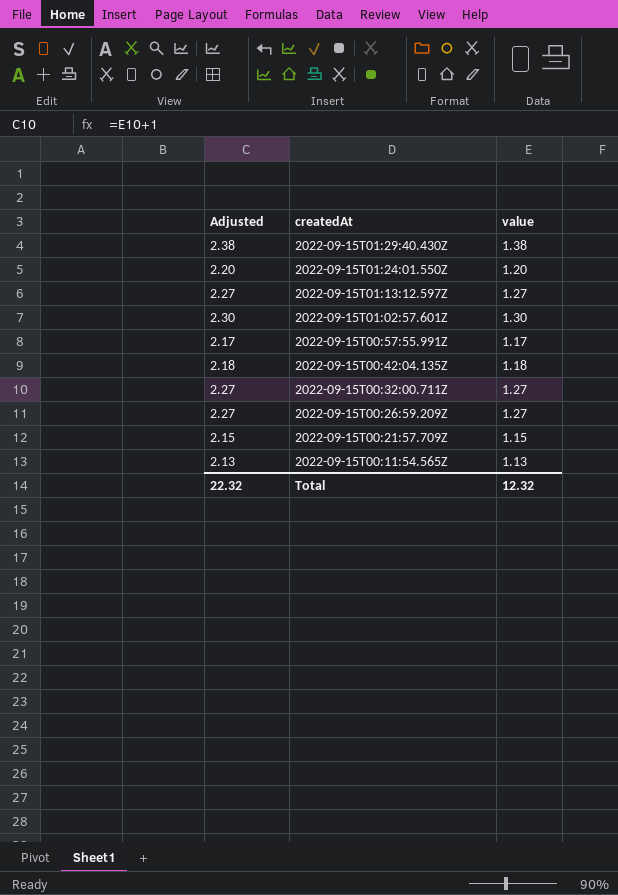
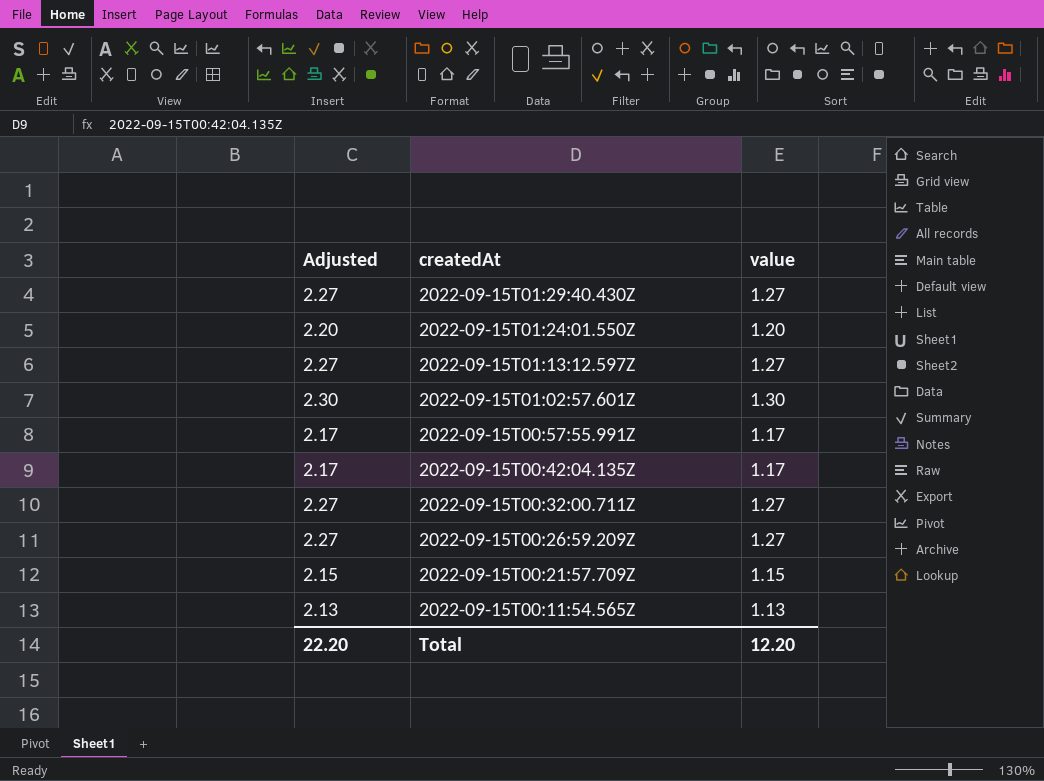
2022-09-15T01:29:40.430Z | Adjusted: 2.38 -> 2.27
2022-09-15T01:29:40.430Z | value: 1.38 -> 1.27
2022-09-15T00:42:04.135Z | Adjusted: 2.18 -> 2.17
2022-09-15T00:42:04.135Z | value: 1.18 -> 1.17
Total | Adjusted: 22.32 -> 22.20
Total | value: 12.32 -> 12.20

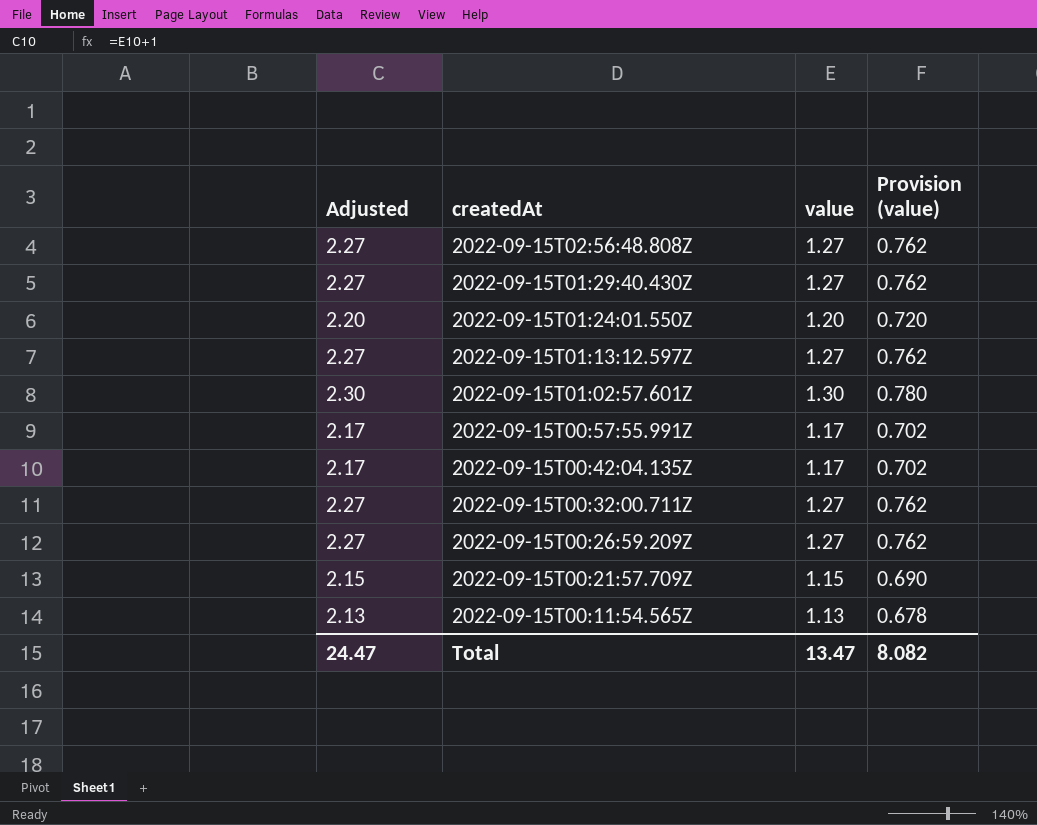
column Provision (value) | formula: none -> [value] * 0.6
row 2022-09-15T02:56:48.808Z: none -> 2.27 | 1.27 | 0.762
Total | Adjusted: 22.20 -> 24.47
Total | value: 12.20 -> 13.47

